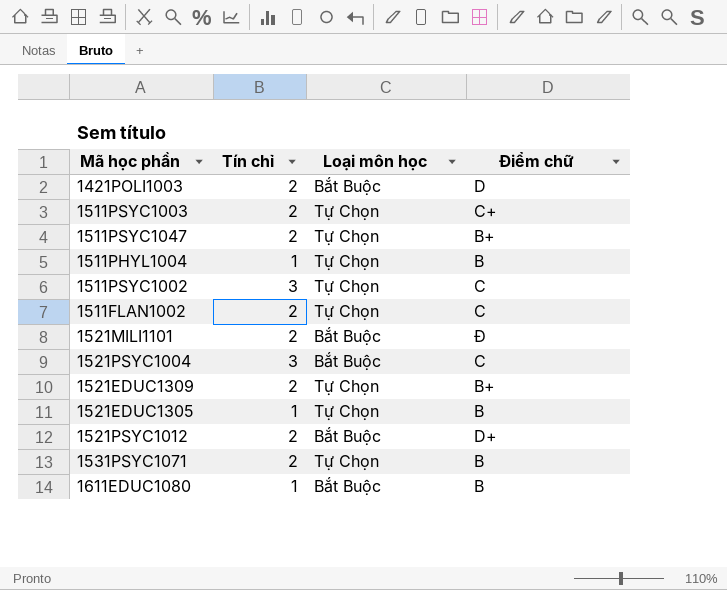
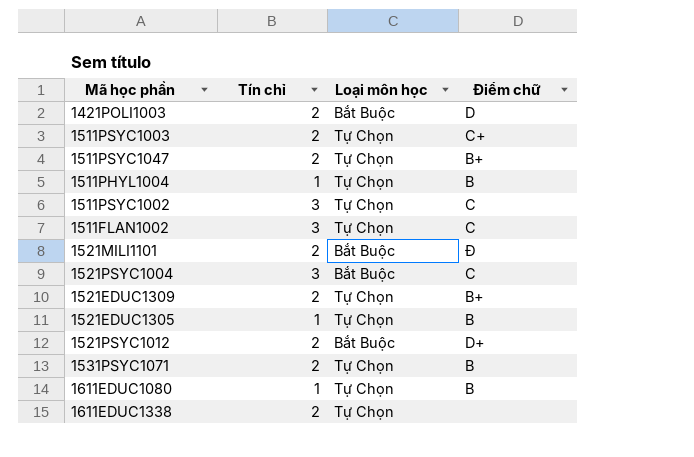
1511FLAN1002 | Tín chỉ: 2 -> 3
1611EDUC1080 | Loại môn học: Bắt Buộc -> Tự Chọn
row 1611EDUC1338: none -> 2 | Tự Chọn | none

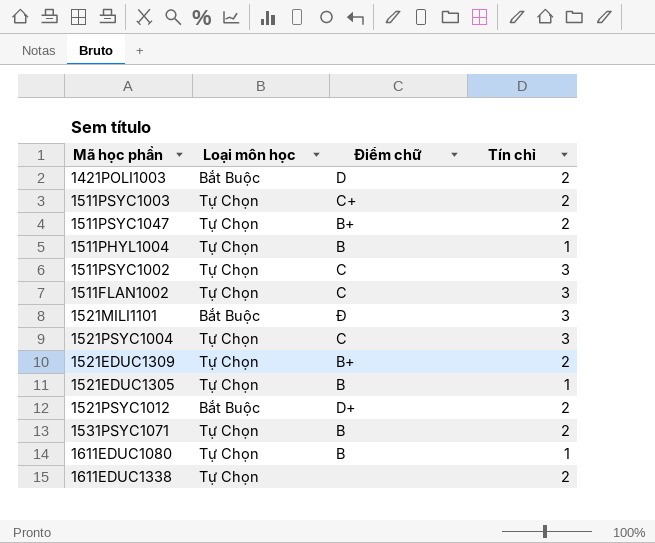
column Tín chỉ | position: 2 -> 4
1521MILI1101 | Tín chỉ: 2 -> 3
1521PSYC1004 | Loại môn học: Bắt Buộc -> Tự Chọn

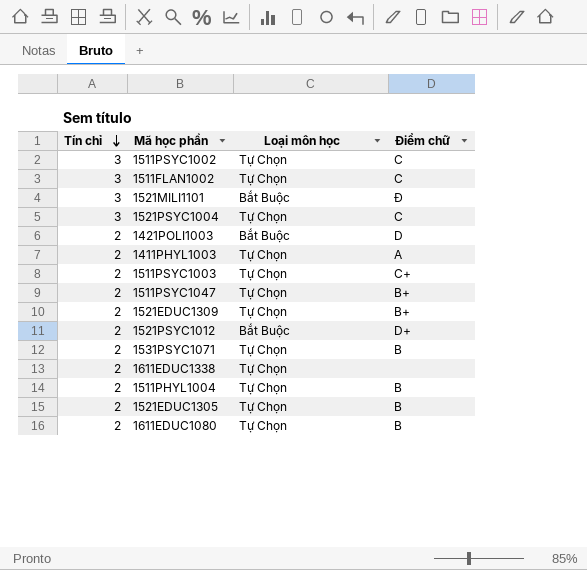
row order: none -> Tín chỉ descending
column Tín chỉ | position: 4 -> 1
row 1411PHYL1003: none -> 2 | Tự Chọn | A
1511PHYL1004 | Tín chỉ: 1 -> 2
1521EDUC1305 | Tín chỉ: 1 -> 2
1611EDUC1080 | Tín chỉ: 1 -> 2

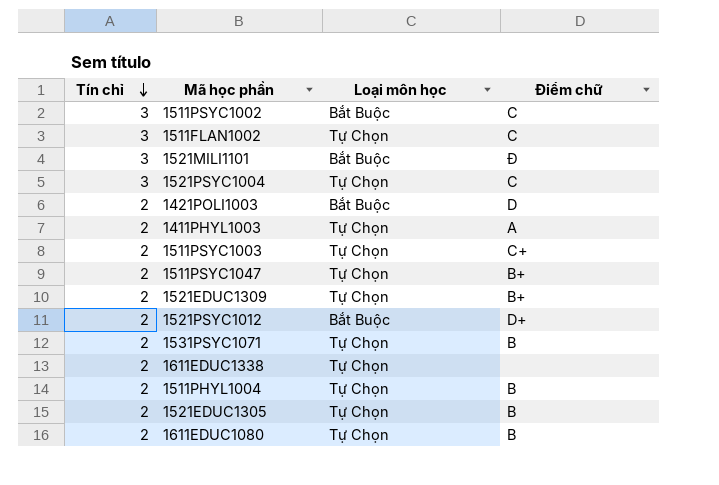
1511PSYC1002 | Loại môn học: Tự Chọn -> Bắt Buộc

